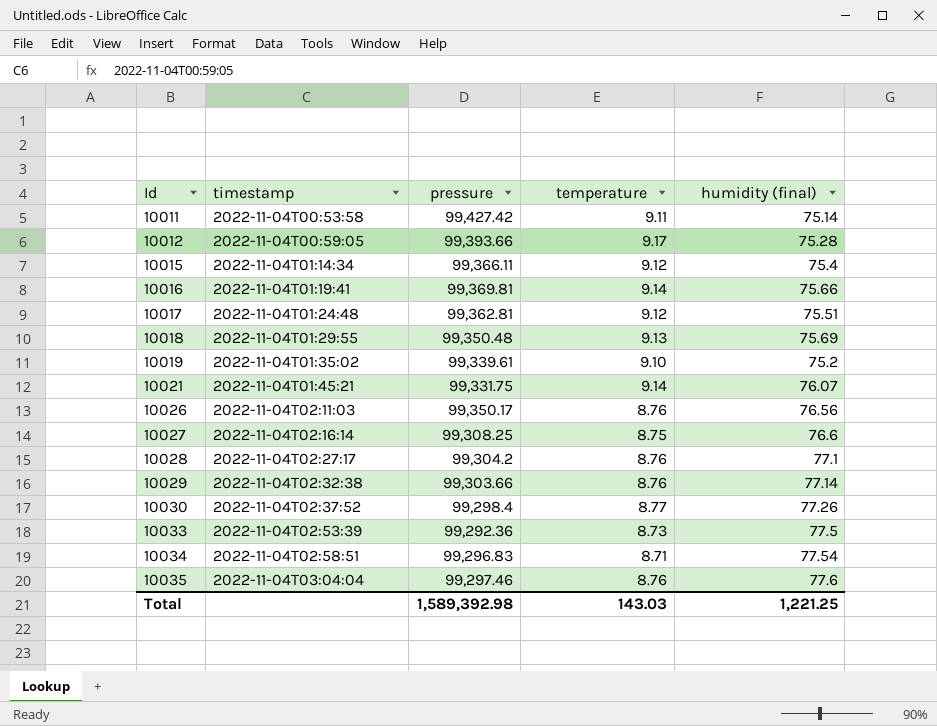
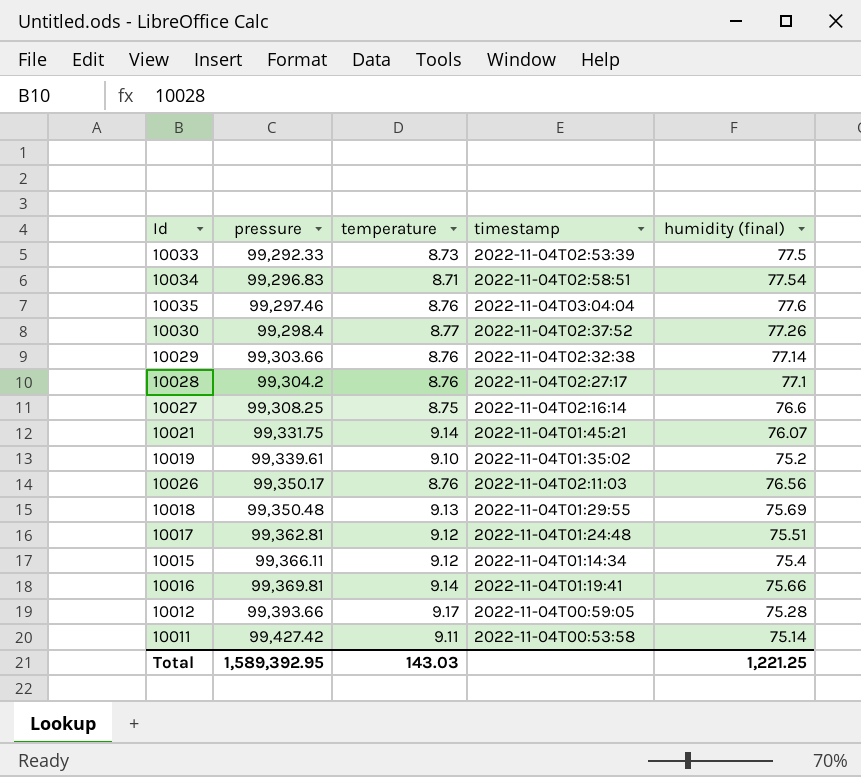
row order: Id ascending -> pressure ascending
column timestamp | position: 2 -> 4
10033 | pressure: 99,292.36 -> 99,292.33
Total | pressure: 1,589,392.98 -> 1,589,392.95

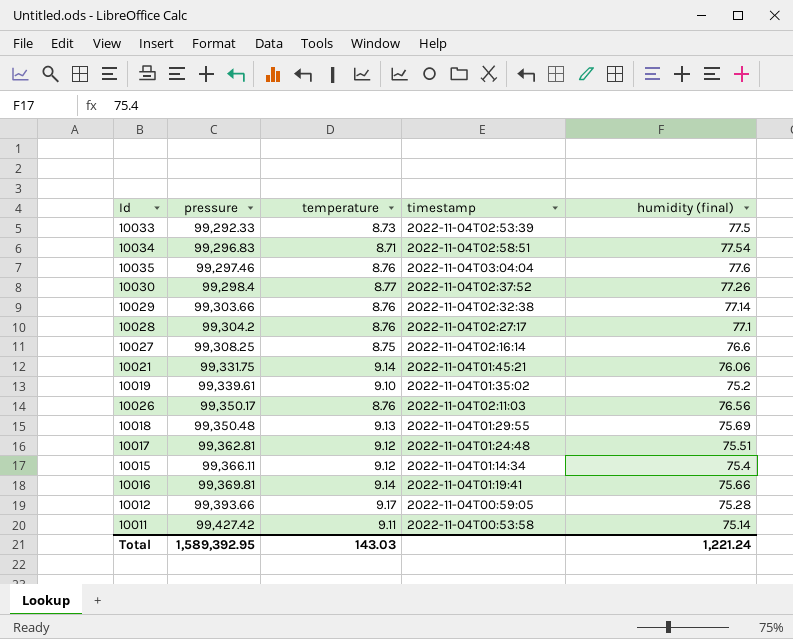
10021 | humidity (final): 76.07 -> 76.06
Total | humidity (final): 1,221.25 -> 1,221.24

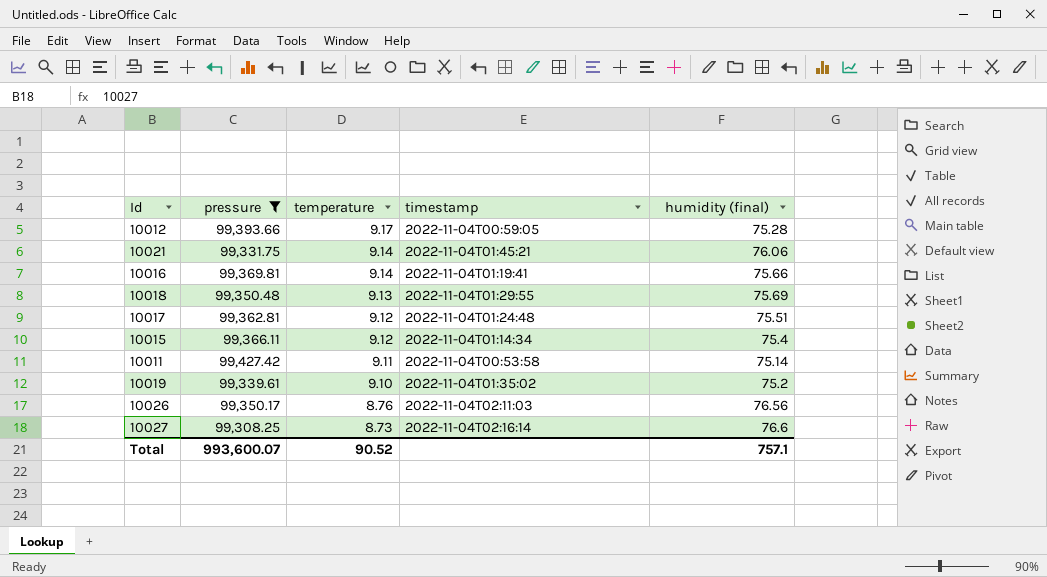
filter: none -> pressure >= 99,308.25
row order: pressure ascending -> temperature descending
10027 | temperature: 8.75 -> 8.73
Total | pressure: 1,589,392.95 -> 993,600.07
Total | temperature: 143.03 -> 90.52
Total | humidity (final): 1,221.24 -> 757.1

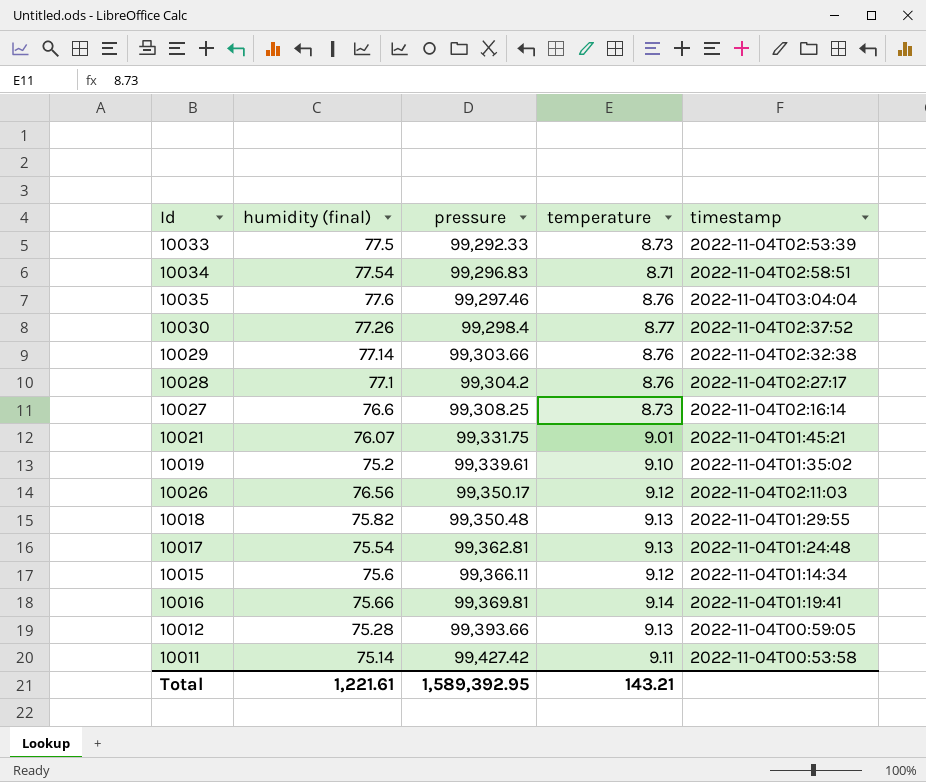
filter: pressure >= 99,308.25 -> none
row order: temperature descending -> pressure ascending
column humidity (final) | position: 5 -> 2
10021 | humidity (final): 76.06 -> 76.07
10021 | temperature: 9.14 -> 9.01
10026 | temperature: 8.76 -> 9.12
10018 | humidity (final): 75.69 -> 75.82
10017 | humidity (final): 75.51 -> 75.54
10017 | temperature: 9.12 -> 9.13
10015 | humidity (final): 75.4 -> 75.6
10012 | temperature: 9.17 -> 9.13
Total | humidity (final): 757.1 -> 1,221.61
Total | pressure: 993,600.07 -> 1,589,392.95
Total | temperature: 90.52 -> 143.21

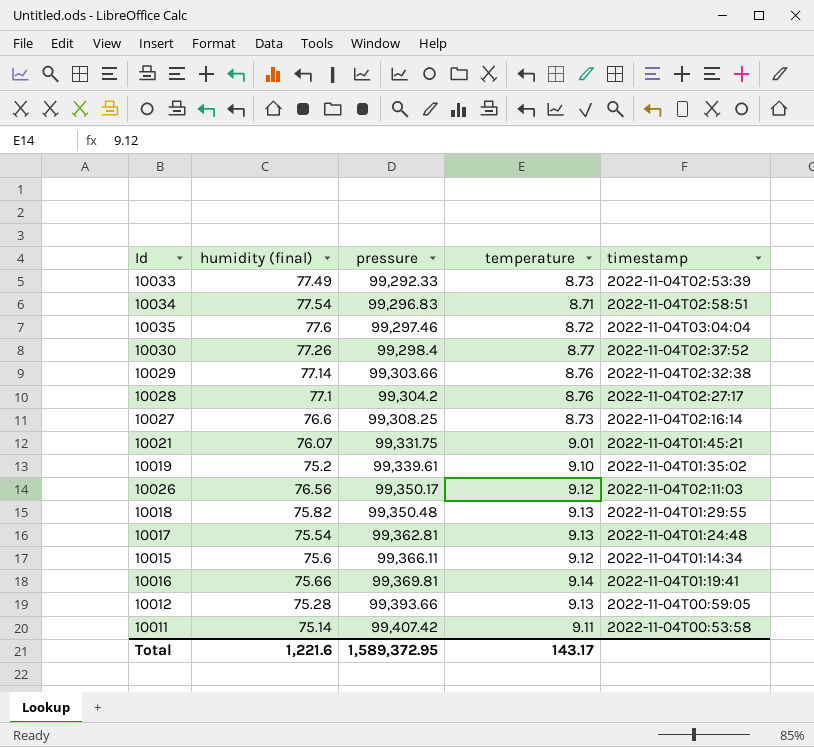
10033 | humidity (final): 77.5 -> 77.49
10035 | temperature: 8.76 -> 8.72
10011 | pressure: 99,427.42 -> 99,407.42
Total | humidity (final): 1,221.61 -> 1,221.6
Total | pressure: 1,589,392.95 -> 1,589,372.95
Total | temperature: 143.21 -> 143.17

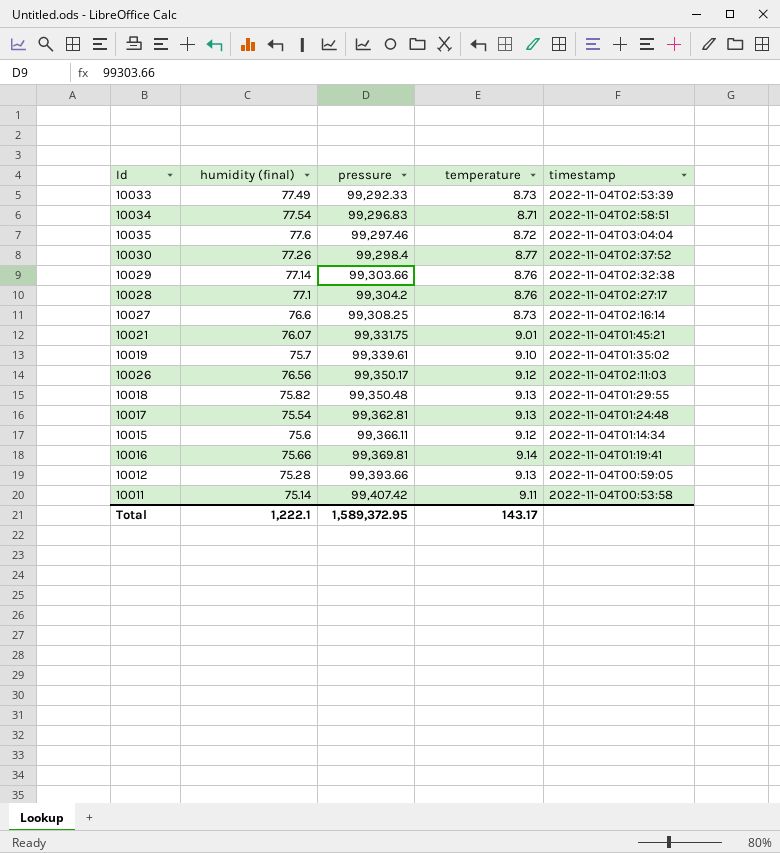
10019 | humidity (final): 75.2 -> 75.7
Total | humidity (final): 1,221.6 -> 1,222.1

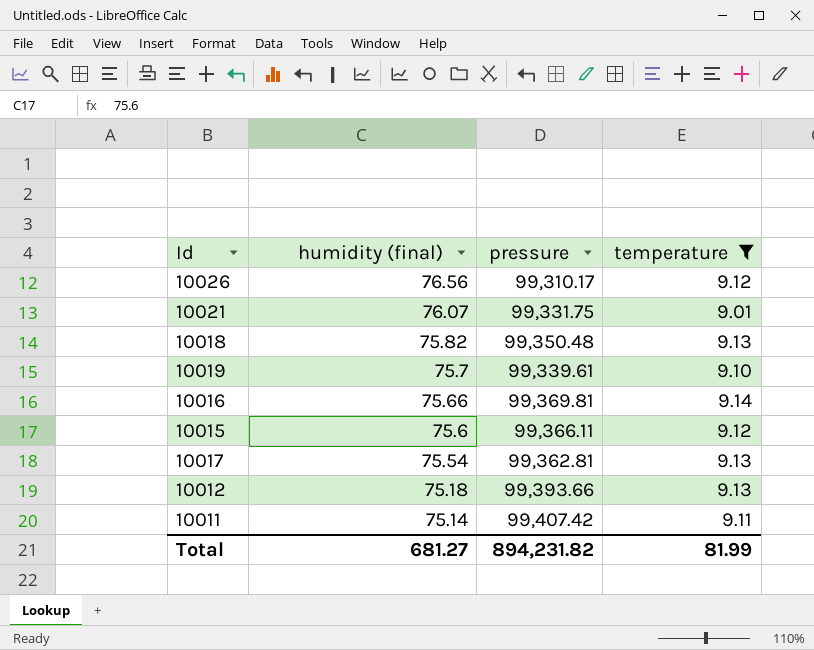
filter: none -> temperature >= 9.01
row order: pressure ascending -> humidity (final) descending
column timestamp | position: 5 -> none
10026 | pressure: 99,350.17 -> 99,310.17
10012 | humidity (final): 75.28 -> 75.18
Total | humidity (final): 1,222.1 -> 681.27
Total | pressure: 1,589,372.95 -> 894,231.82
Total | temperature: 143.17 -> 81.99

